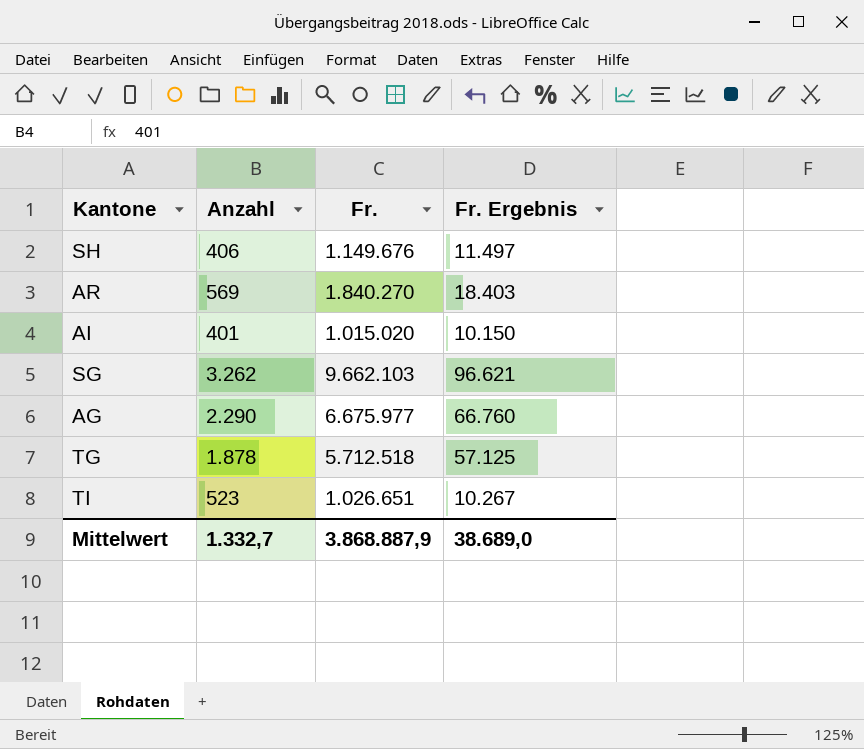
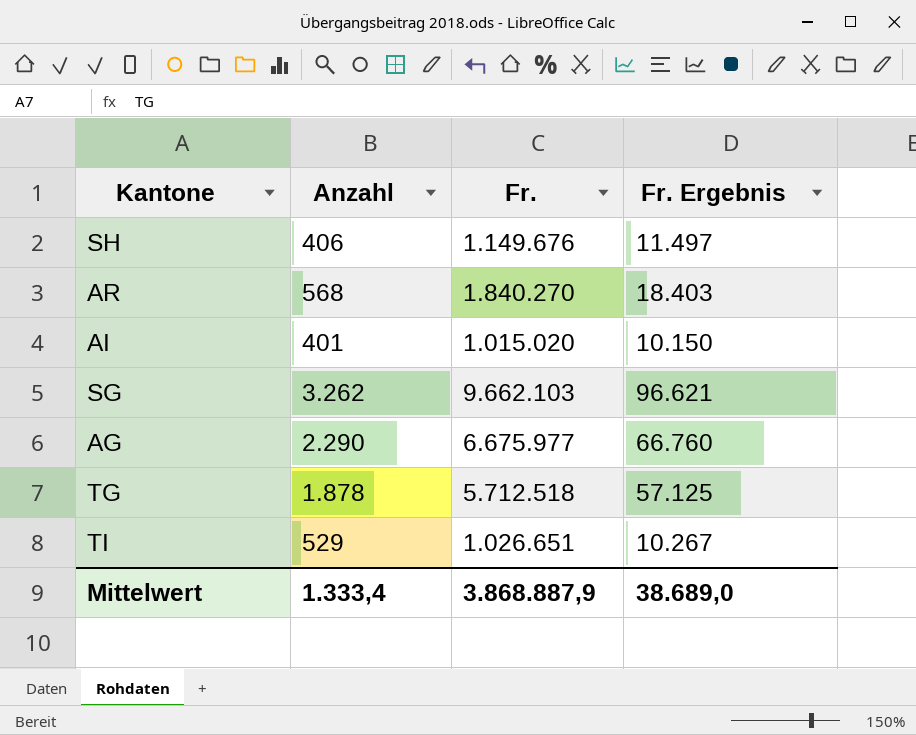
AR | Anzahl: 569 -> 568
TI | Anzahl: 523 -> 529
Mittelwert | Anzahl: 1.332,7 -> 1.333,4

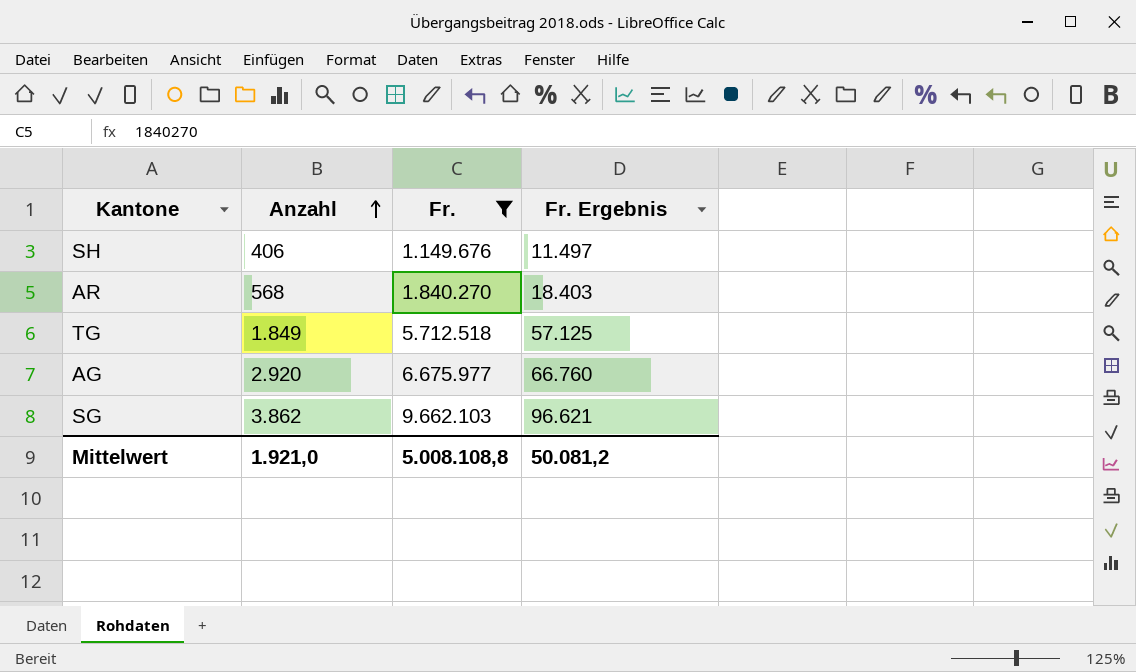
filter: none -> Fr. >= 1.149.676
row order: none -> Anzahl ascending
TG | Anzahl: 1.878 -> 1.849
AG | Anzahl: 2.290 -> 2.920
SG | Anzahl: 3.262 -> 3.862
Mittelwert | Anzahl: 1.333,4 -> 1.921,0
Mittelwert | Fr.: 3.868.887,9 -> 5.008.108,8
Mittelwert | Fr. Ergebnis: 38.689,0 -> 50.081,2

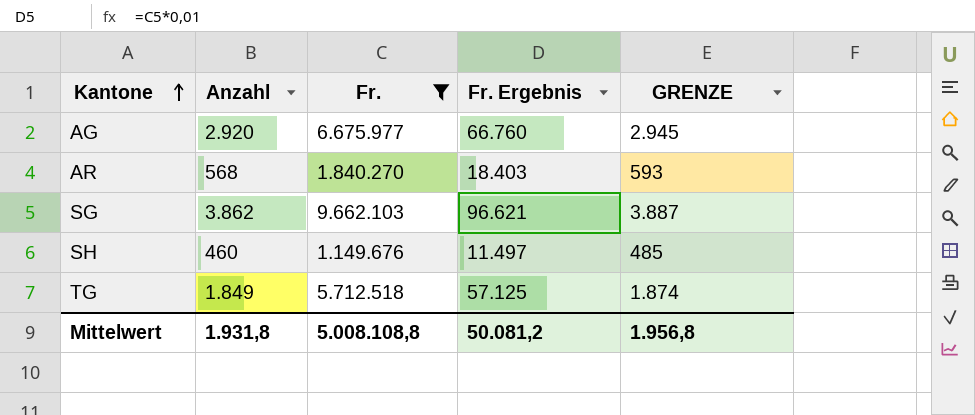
row order: Anzahl ascending -> Kantone ascending
column GRENZE | formula: none -> [Anzahl] + 25
SH | Anzahl: 406 -> 460
Mittelwert | Anzahl: 1.921,0 -> 1.931,8

